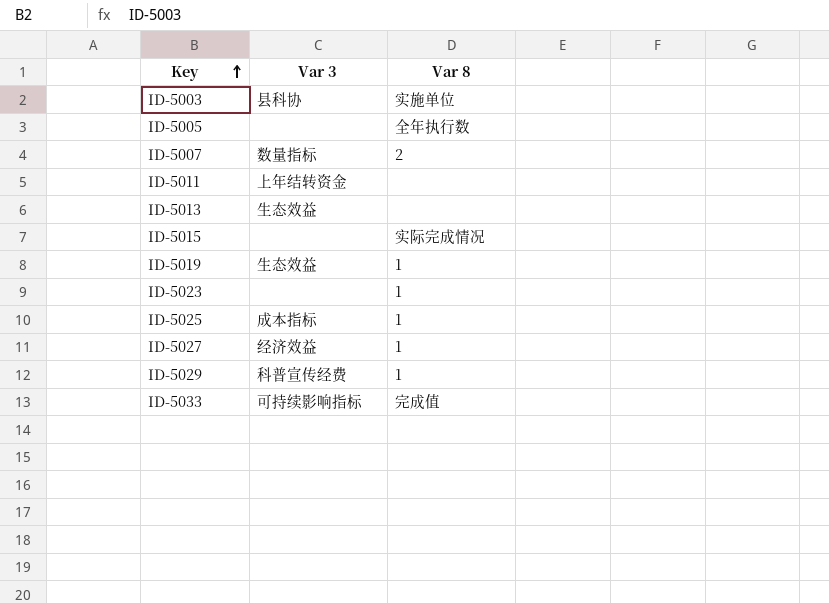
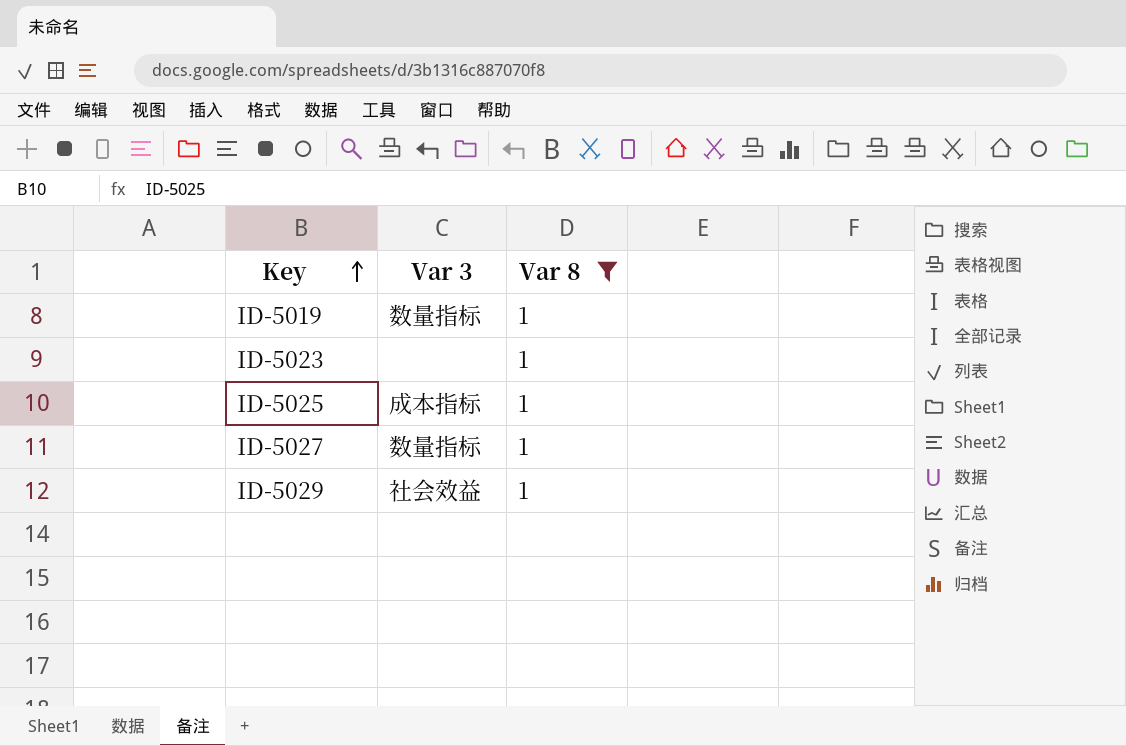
filter: none -> Var 8 = 1
ID-5019 | Var 3: 生态效益 -> 数量指标
ID-5027 | Var 3: 经济效益 -> 数量指标
ID-5029 | Var 3: 科普宣传经费 -> 社会效益

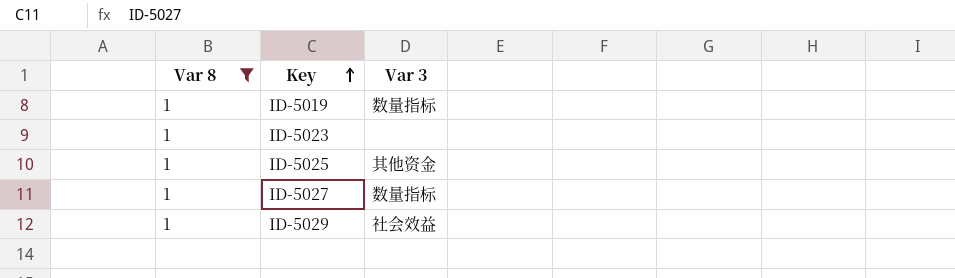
column Var 8 | position: 3 -> 1
ID-5025 | Var 3: 成本指标 -> 其他资金

